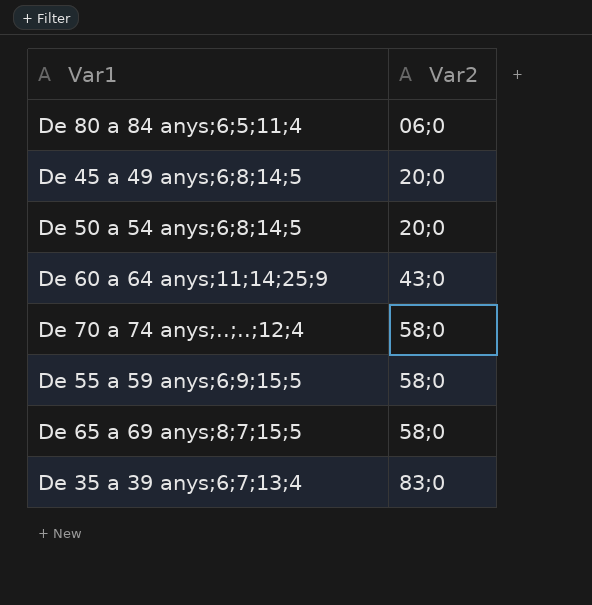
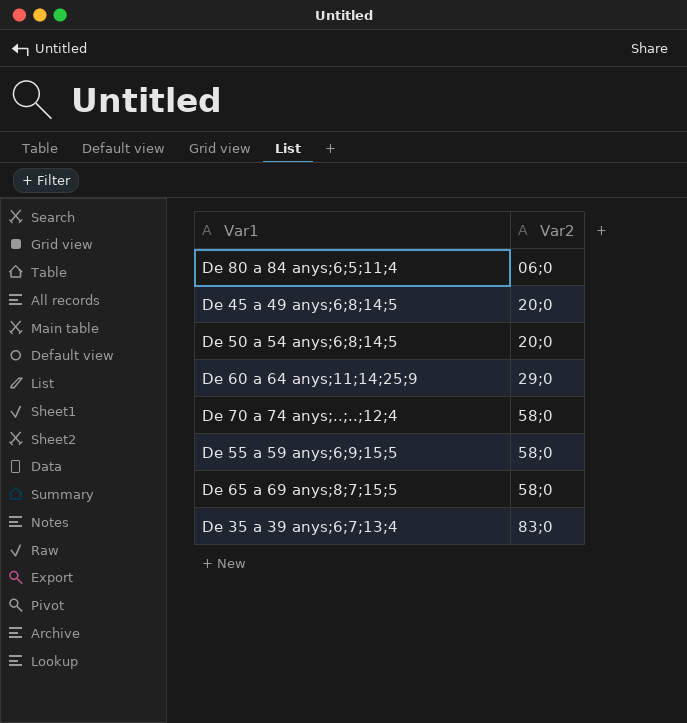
De 60 a 64 anys;11;14;25;9 | Var2: 43;0 -> 29;0

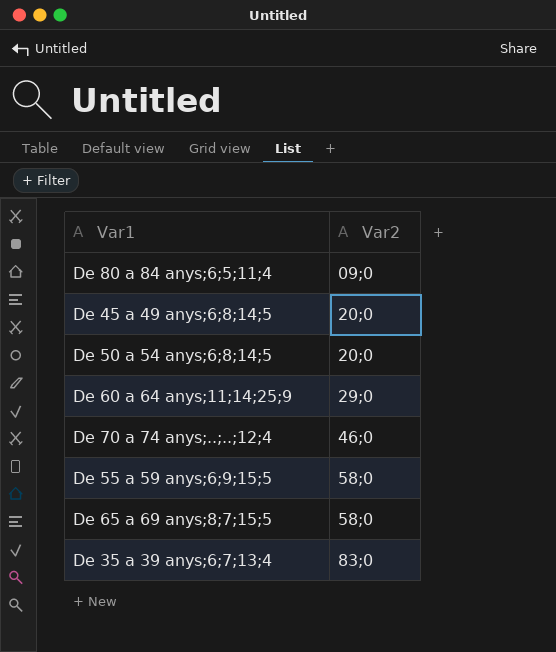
De 80 a 84 anys;6;5;11;4 | Var2: 06;0 -> 09;0
De 70 a 74 anys;..;..;12;4 | Var2: 58;0 -> 46;0

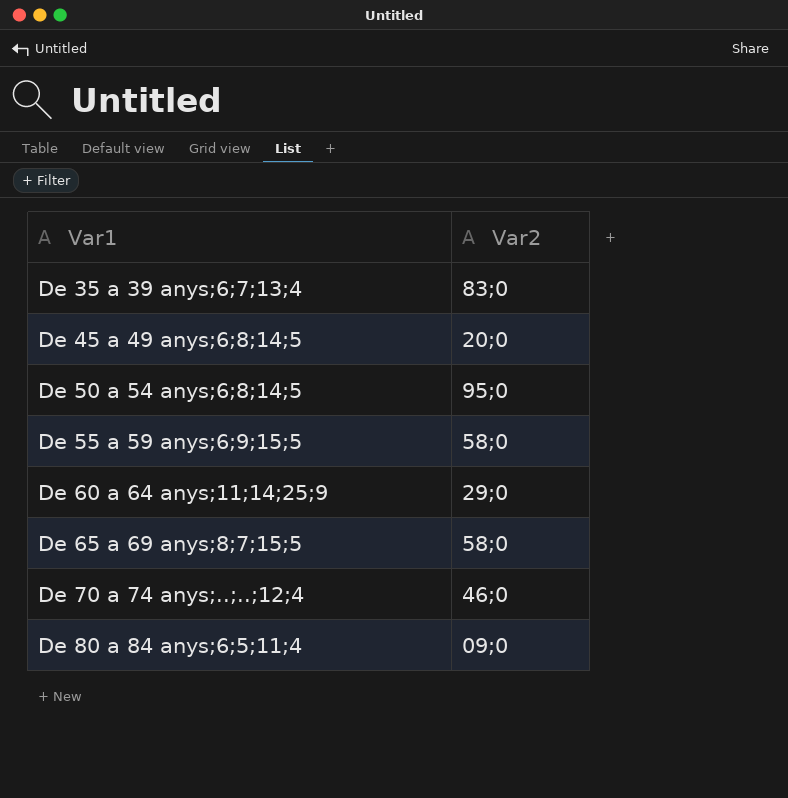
row order: Var2 ascending -> Var1 ascending
De 50 a 54 anys;6;8;14;5 | Var2: 20;0 -> 95;0

